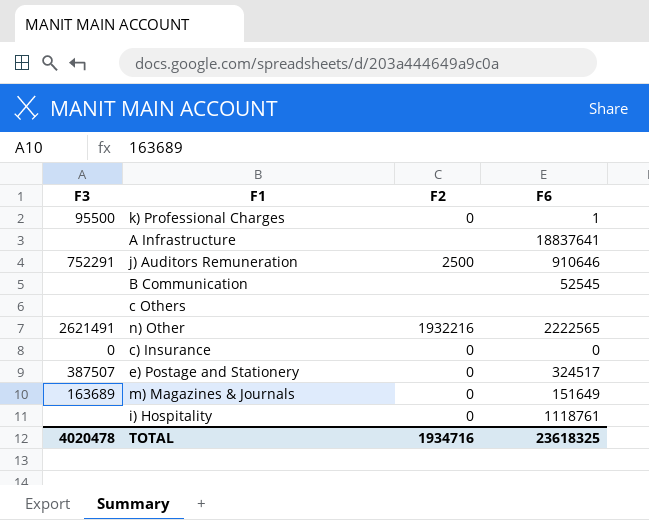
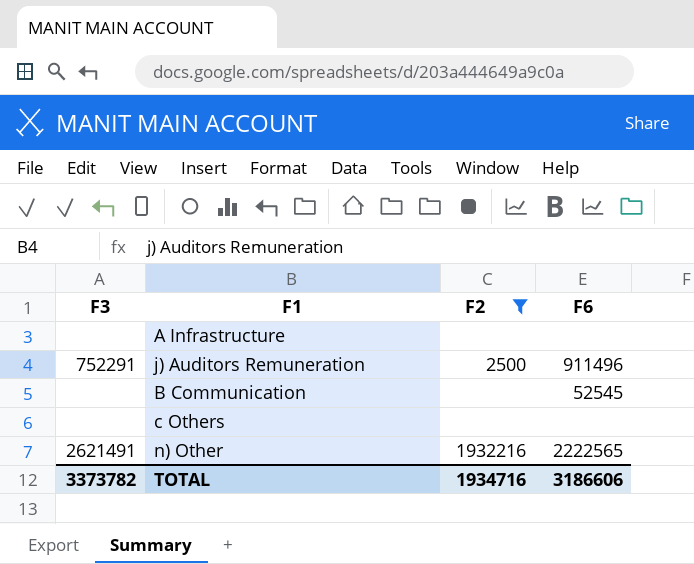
filter: none -> F2 != 0
A Infrastructure | F6: 18837641 -> none
j) Auditors Remuneration | F6: 910646 -> 911496
TOTAL | F3: 4020478 -> 3373782
TOTAL | F6: 23618325 -> 3186606

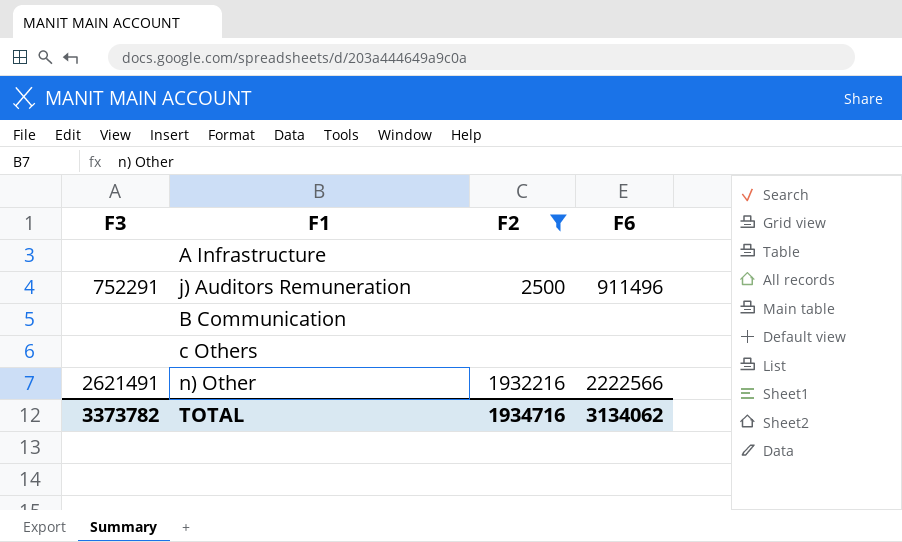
B Communication | F6: 52545 -> none
n) Other | F6: 2222565 -> 2222566
TOTAL | F6: 3186606 -> 3134062

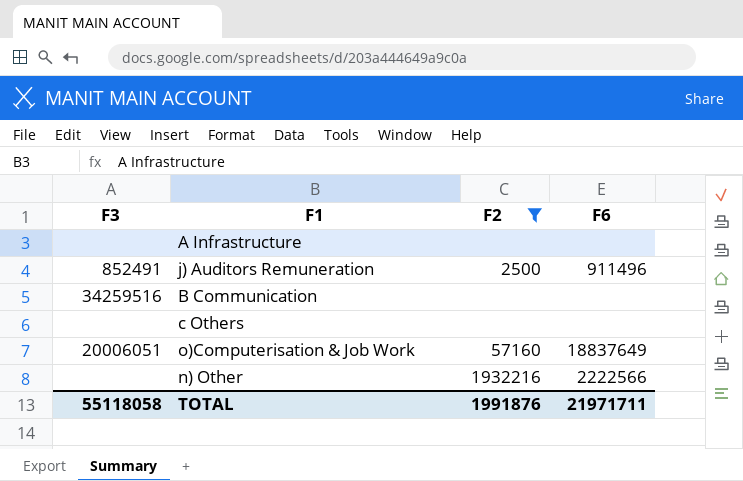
j) Auditors Remuneration | F3: 752291 -> 852491
B Communication | F3: none -> 34259516
row o)Computerisation & Job Work: none -> 20006051 | 57160 | 18837649
n) Other | F3: 2621491 -> none
TOTAL | F3: 3373782 -> 55118058
TOTAL | F2: 1934716 -> 1991876
TOTAL | F6: 3134062 -> 21971711

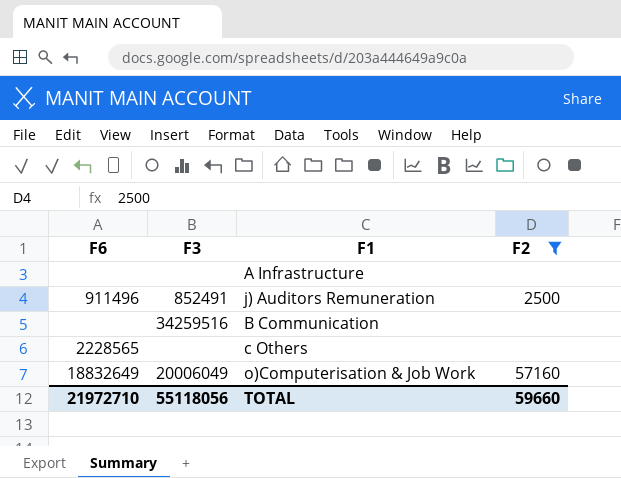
column F6 | position: 4 -> 1
row n) Other: none | 1932216 | 2222566 -> none
c Others | F6: none -> 2228565
o)Computerisation & Job Work | F6: 18837649 -> 18832649
o)Computerisation & Job Work | F3: 20006051 -> 20006049
TOTAL | F6: 21971711 -> 21972710
TOTAL | F3: 55118058 -> 55118056
TOTAL | F2: 1991876 -> 59660

